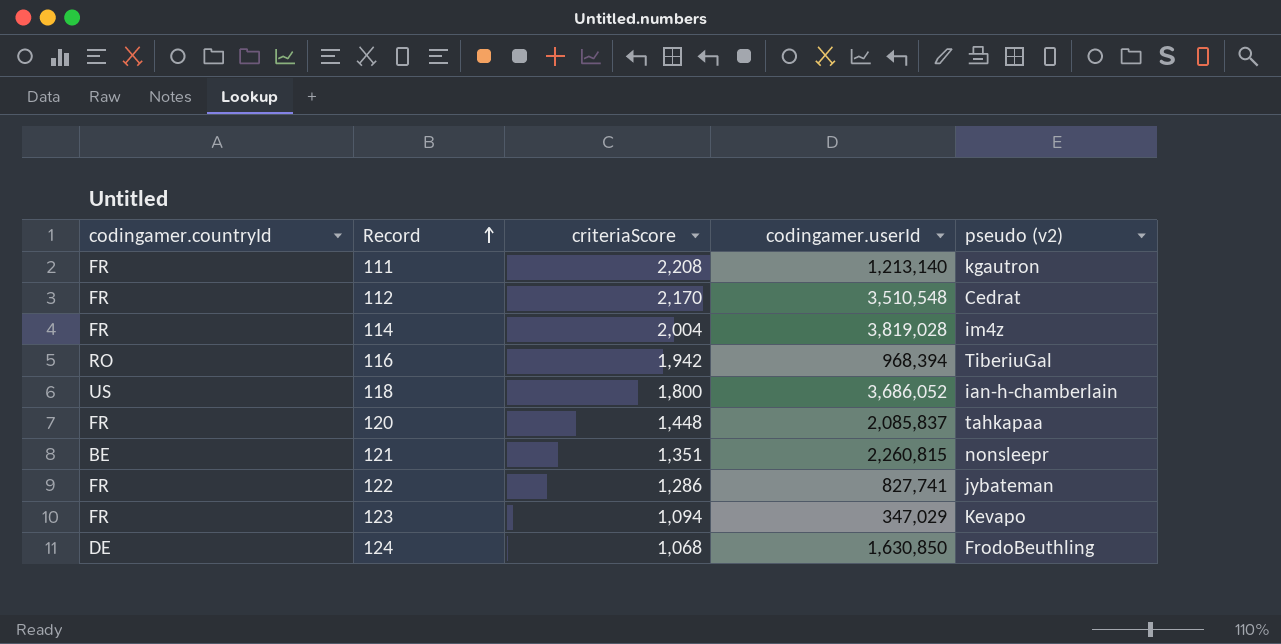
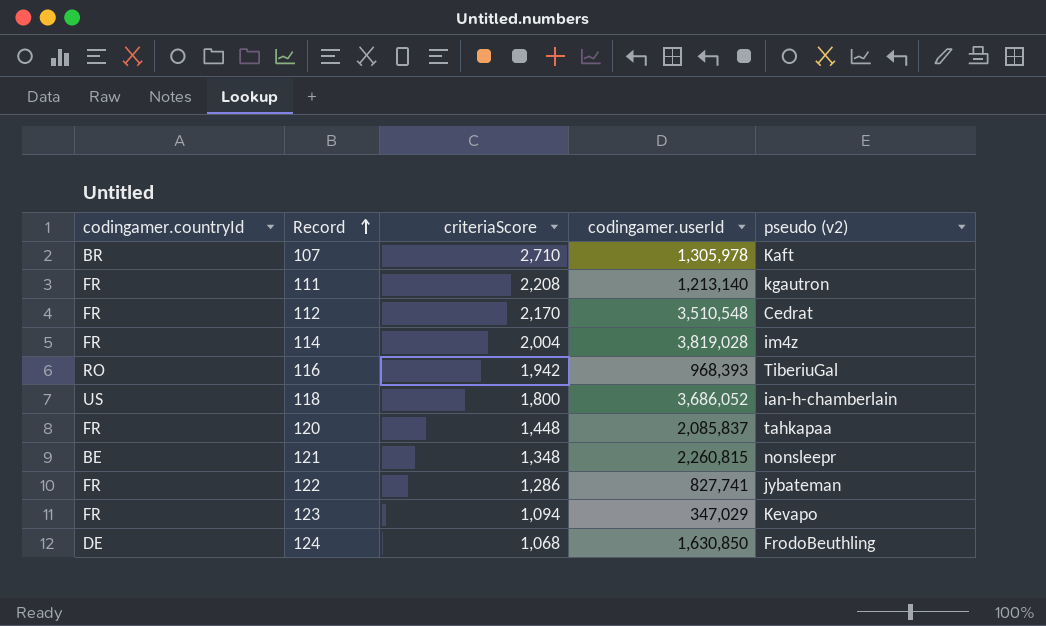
row 107: none -> BR | 2,710 | 1,305,978 | Kaft
116 | codingamer.userId: 968,394 -> 968,393
121 | criteriaScore: 1,351 -> 1,348

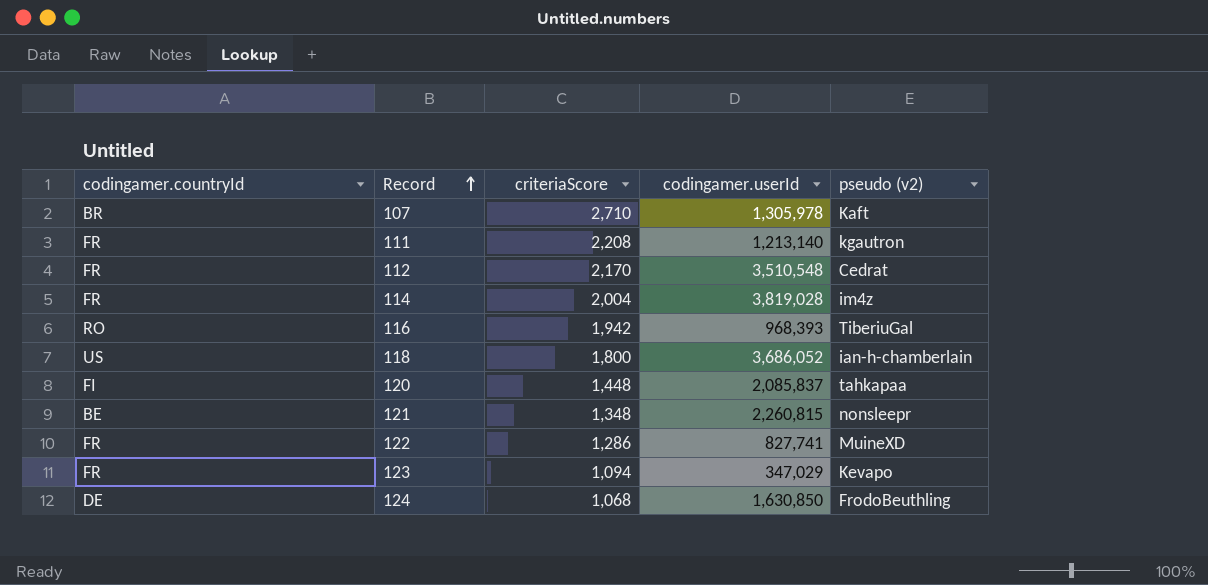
120 | codingamer.countryId: FR -> FI
122 | pseudo (v2): jybateman -> MuineXD

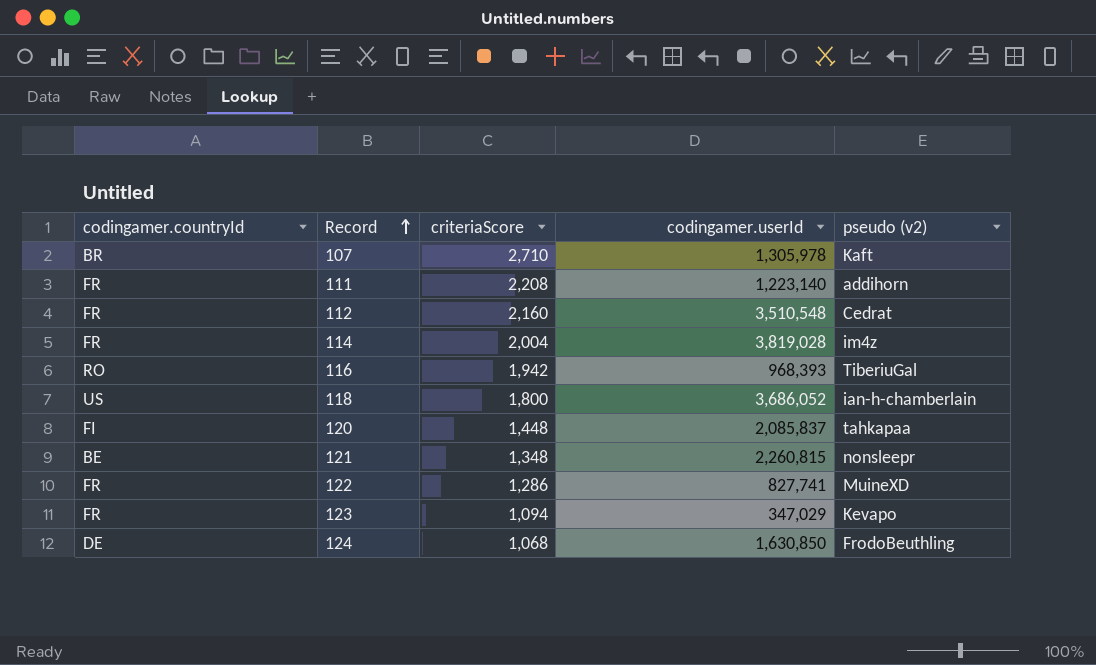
111 | codingamer.userId: 1,213,140 -> 1,223,140
111 | pseudo (v2): kgautron -> addihorn
112 | criteriaScore: 2,170 -> 2,160

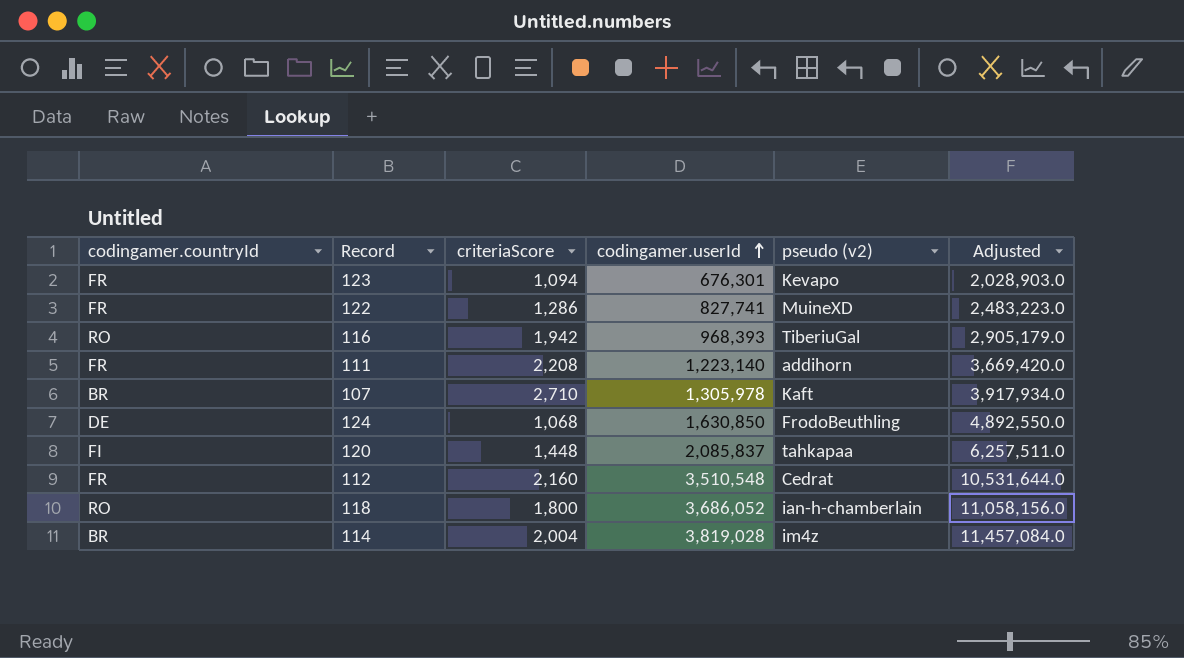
row order: Record ascending -> codingamer.userId ascending
column Adjusted | formula: none -> [codingamer.userId] * 3
row 121: BE | 1,348 | 2,260,815 | nonsleepr -> none
123 | codingamer.userId: 347,029 -> 676,301
118 | codingamer.countryId: US -> RO
114 | codingamer.countryId: FR -> BR

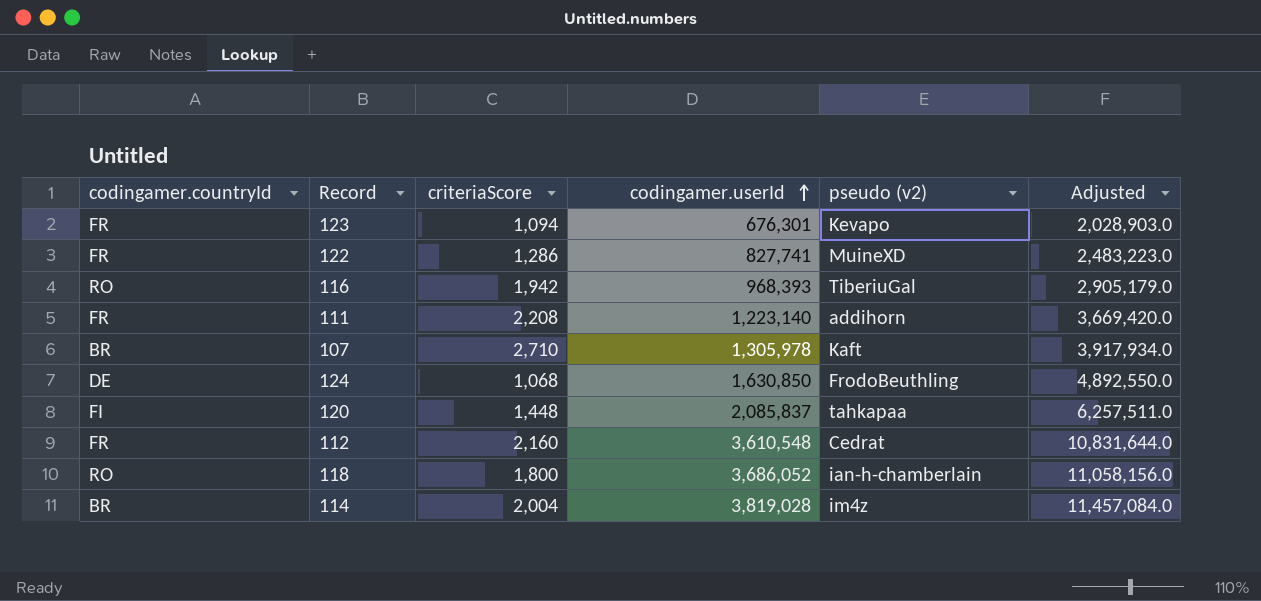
112 | codingamer.userId: 3,510,548 -> 3,610,548
112 | Adjusted: 10,531,644.0 -> 10,831,644.0

